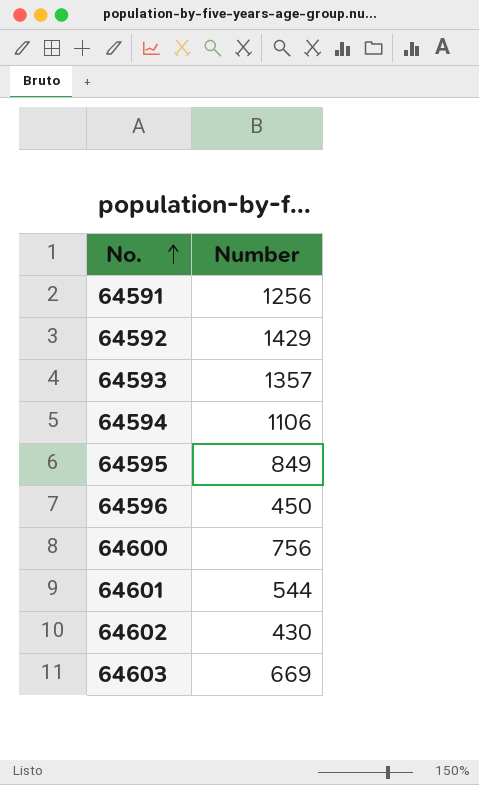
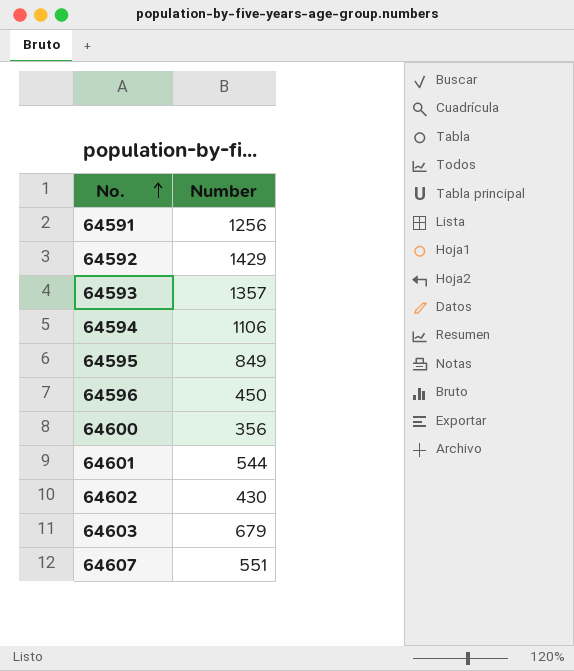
64600 | Number: 756 -> 356
64603 | Number: 669 -> 679
row 64607: none -> 551

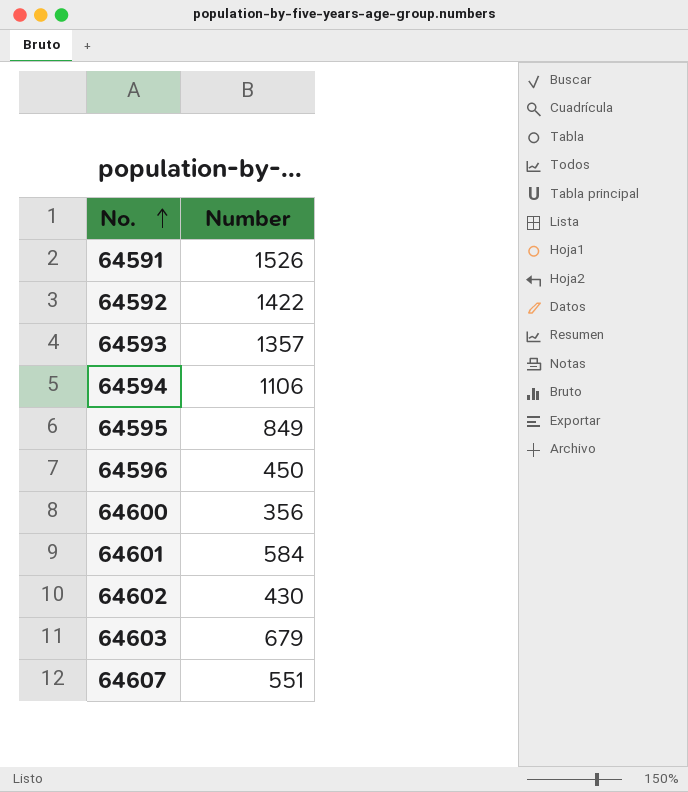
64591 | Number: 1256 -> 1526
64592 | Number: 1429 -> 1422
64601 | Number: 544 -> 584

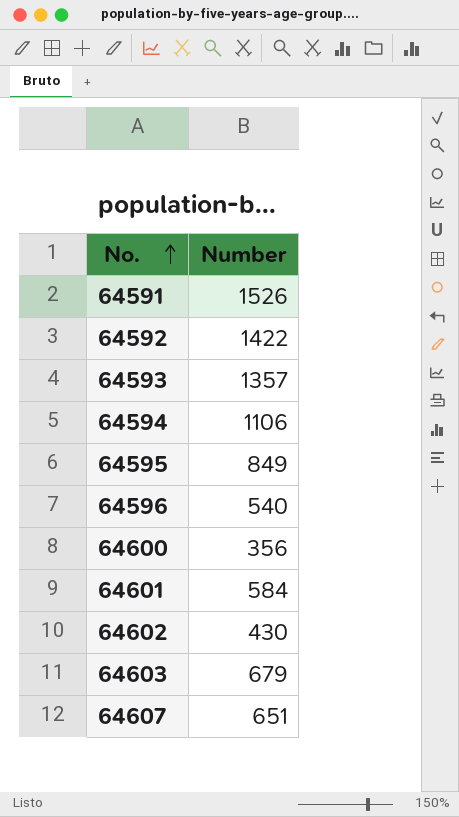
64596 | Number: 450 -> 540
64607 | Number: 551 -> 651

